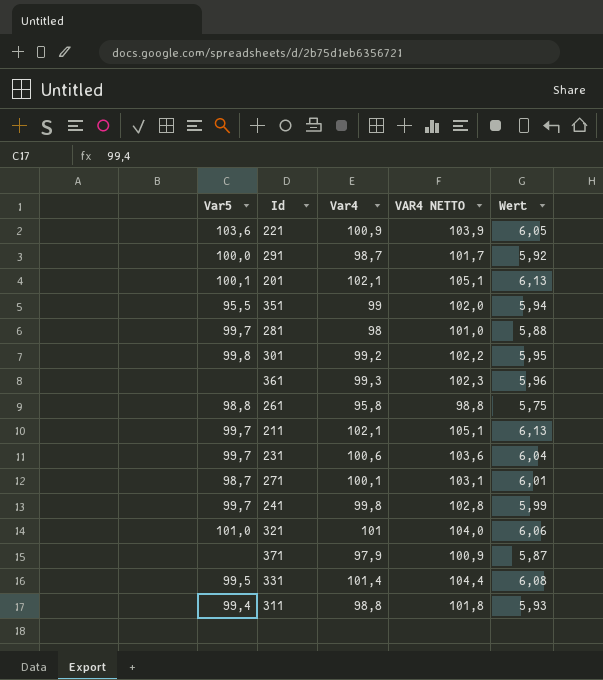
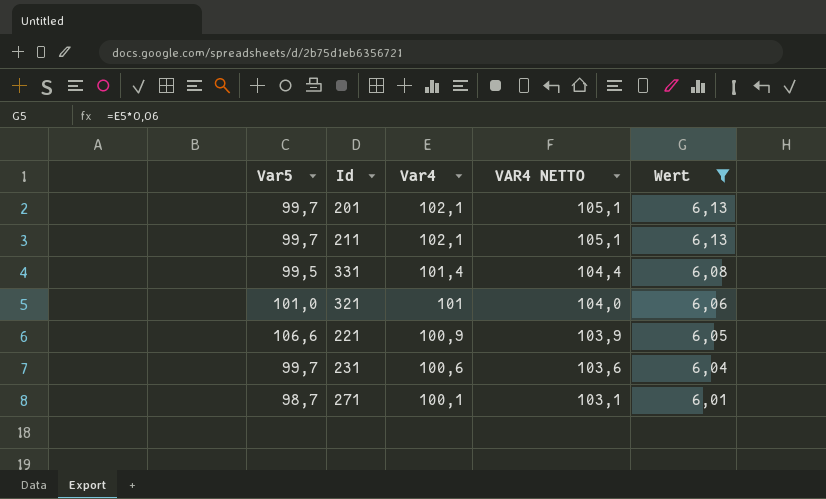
filter: none -> Wert >= 6,01
row order: none -> Var4 descending
201 | Var5: 100,1 -> 99,7
221 | Var5: 103,6 -> 106,6

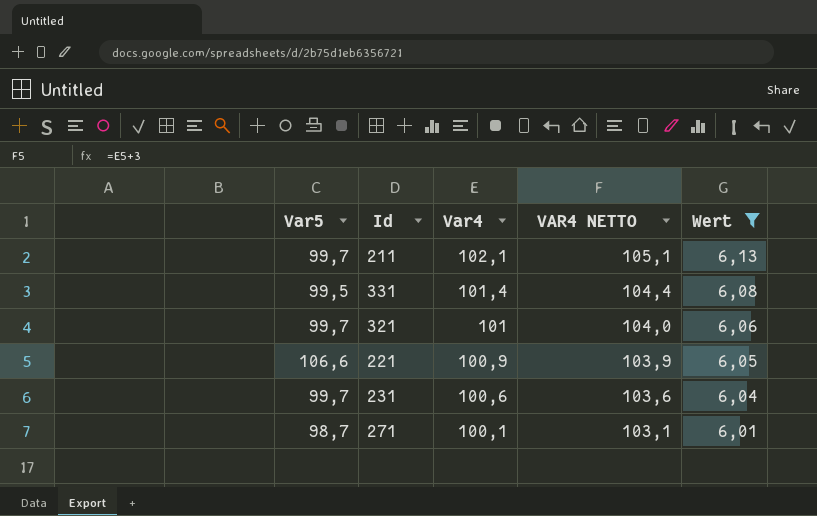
row 201: 99,7 | 102,1 | 105,1 | 6,13 -> none
321 | Var5: 101,0 -> 99,7

